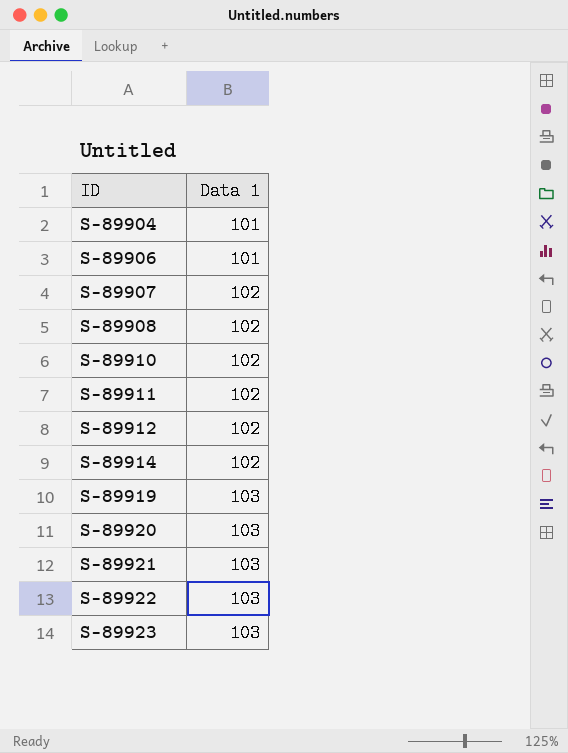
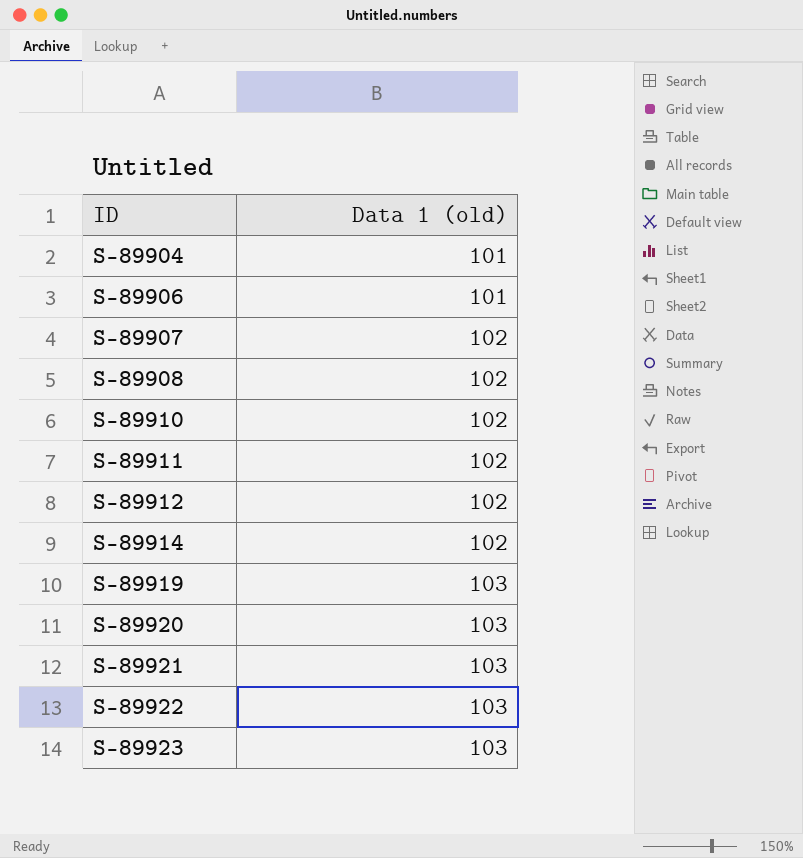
column name: Data 1 -> Data 1 (old)

